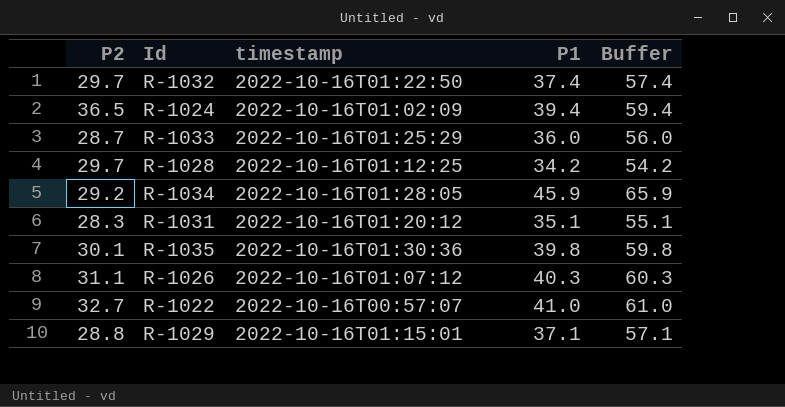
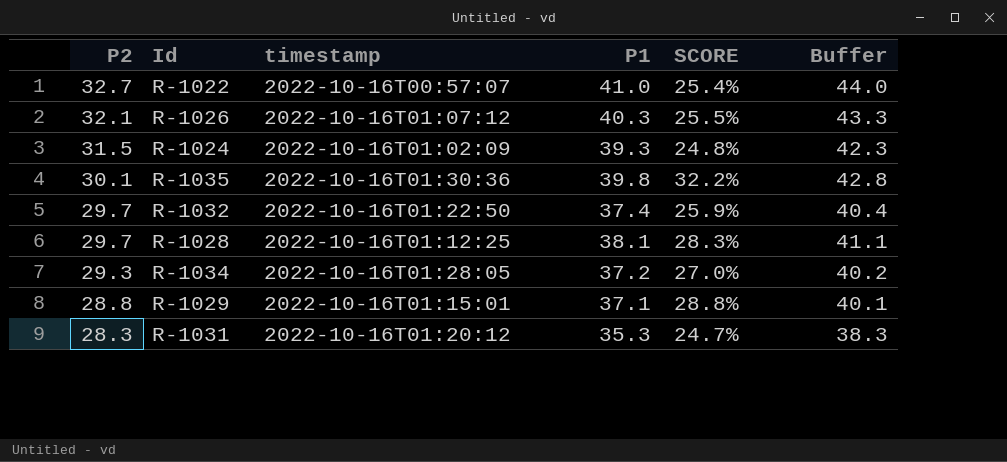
row order: none -> P2 descending
column SCORE | formula: none -> ([P1] - [P2]) / [P2]
column Buffer | formula: [P1] + 20 -> [P1] + 3
row R-1033: 28.7 | 2022-10-16T01:25:29 | 36.0 | 56.0 -> none
R-1026 | P2: 31.1 -> 32.1
R-1024 | P2: 36.5 -> 31.5
R-1024 | P1: 39.4 -> 39.3
R-1028 | P1: 34.2 -> 38.1
R-1034 | P2: 29.2 -> 29.3
R-1034 | P1: 45.9 -> 37.2
R-1031 | P1: 35.1 -> 35.3

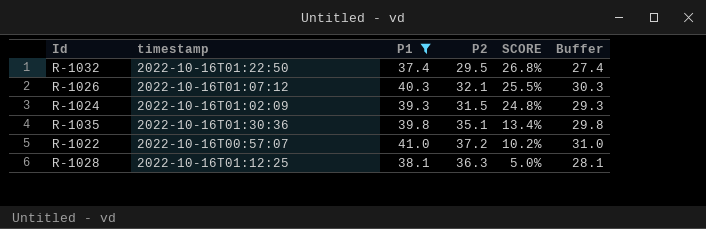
filter: none -> P1 >= 37.4
row order: P2 descending -> SCORE descending
column P2 | position: 1 -> 4
column Buffer | formula: [P1] + 3 -> [P1] - 10
R-1032 | P2: 29.7 -> 29.5
R-1032 | SCORE: 25.9% -> 26.8%
R-1035 | P2: 30.1 -> 35.1
R-1035 | SCORE: 32.2% -> 13.4%
R-1022 | P2: 32.7 -> 37.2
R-1022 | SCORE: 25.4% -> 10.2%
R-1028 | P2: 29.7 -> 36.3
R-1028 | SCORE: 28.3% -> 5.0%

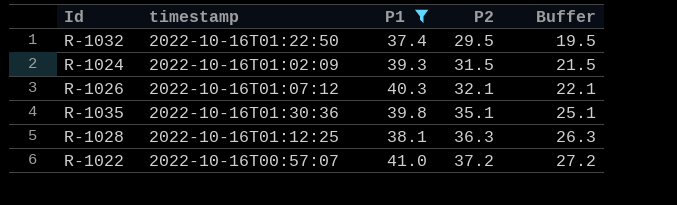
row order: SCORE descending -> P2 ascending
column SCORE | formula: ([P1] - [P2]) / [P2] -> none
column Buffer | formula: [P1] - 10 -> [P2] - 10

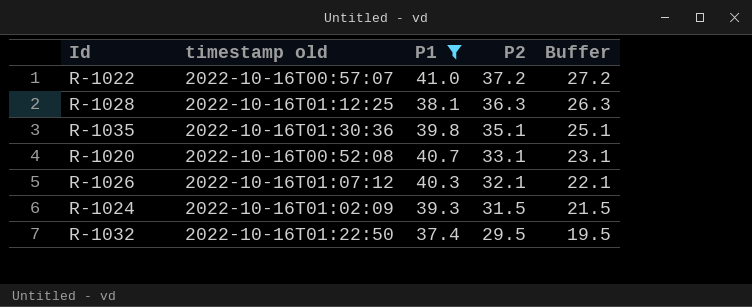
row order: P2 ascending -> P2 descending
column name: timestamp -> timestamp old
row R-1020: none -> 2022-10-16T00:52:08 | 40.7 | 33.1 | 23.1

